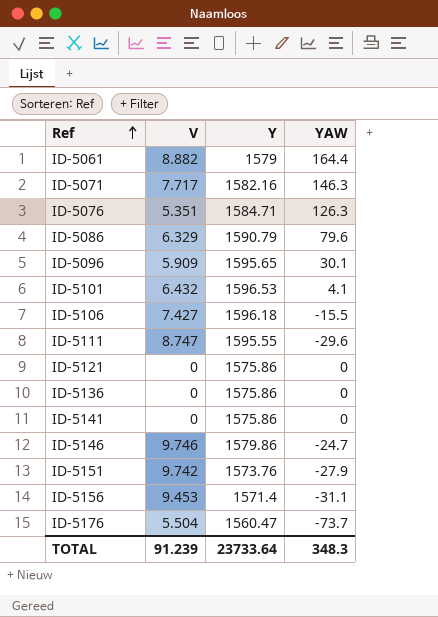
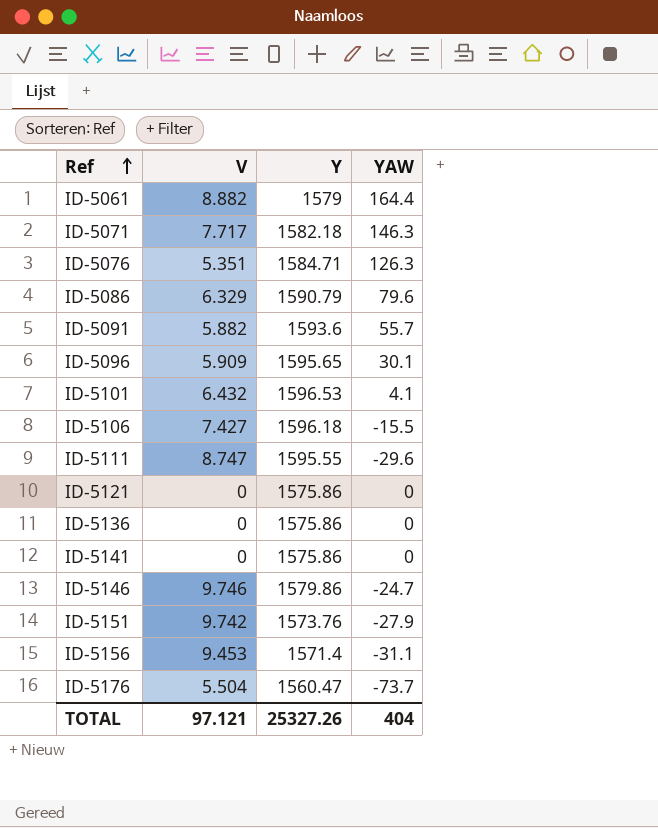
ID-5071 | Y: 1582.16 -> 1582.18
row ID-5091: none -> 5.882 | 1593.6 | 55.7
TOTAL | V: 91.239 -> 97.121
TOTAL | Y: 23733.64 -> 25327.26
TOTAL | YAW: 348.3 -> 404

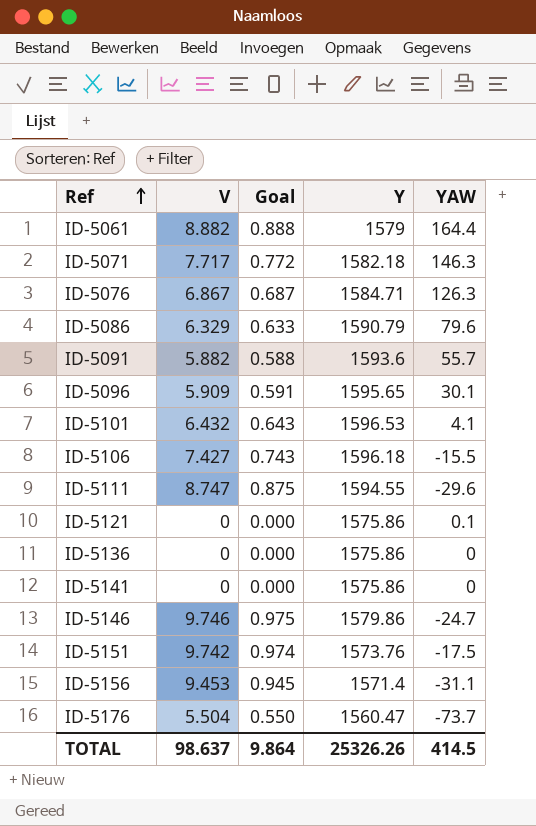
column Goal | formula: none -> [V] * 0.1
ID-5076 | V: 5.351 -> 6.867
ID-5111 | Y: 1595.55 -> 1594.55
ID-5121 | YAW: 0 -> 0.1
ID-5151 | YAW: -27.9 -> -17.5
TOTAL | V: 97.121 -> 98.637
TOTAL | Y: 25327.26 -> 25326.26
TOTAL | YAW: 404 -> 414.5

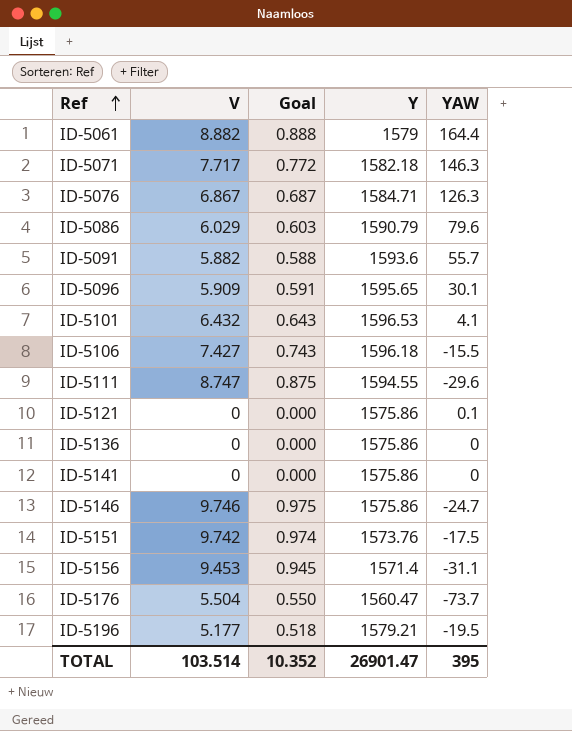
ID-5086 | V: 6.329 -> 6.029
ID-5086 | Goal: 0.633 -> 0.603
ID-5146 | Y: 1579.86 -> 1575.86
row ID-5196: none -> 5.177 | 0.518 | 1579.21 | -19.5
TOTAL | V: 98.637 -> 103.514
TOTAL | Goal: 9.864 -> 10.352
TOTAL | Y: 25326.26 -> 26901.47
TOTAL | YAW: 414.5 -> 395

